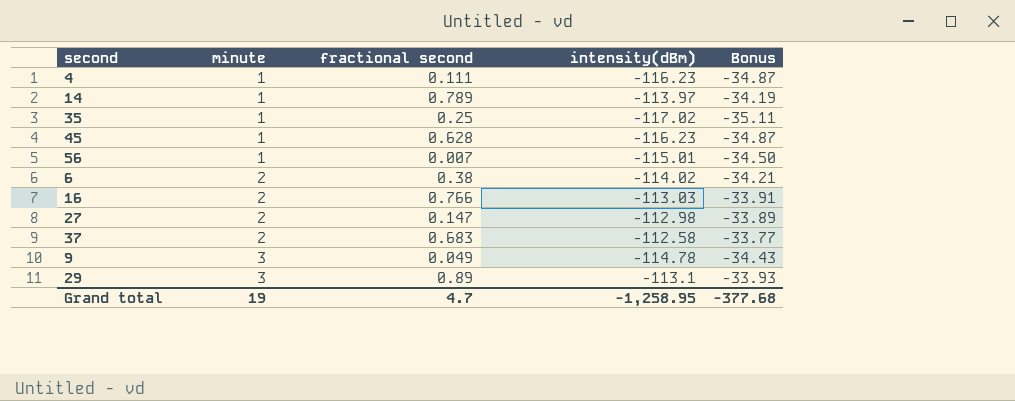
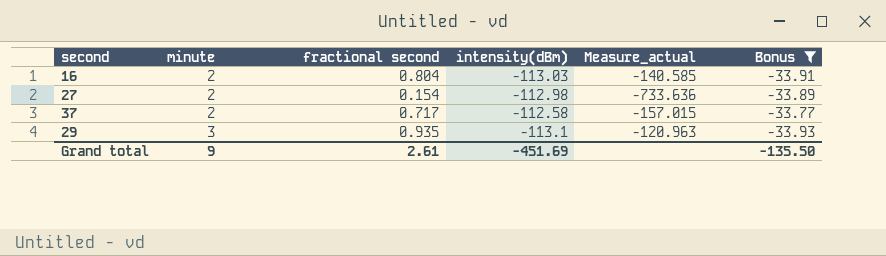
filter: none -> Bonus >= -33.93
column Measure_actual | formula: none -> [intensity(dBm)] / [fractional second]
16 | fractional second: 0.766 -> 0.804
27 | fractional second: 0.147 -> 0.154
37 | fractional second: 0.683 -> 0.717
29 | fractional second: 0.89 -> 0.935
Grand total | minute: 19 -> 9
Grand total | fractional second: 4.7 -> 2.61
Grand total | intensity(dBm): -1,258.95 -> -451.69
Grand total | Bonus: -377.68 -> -135.50

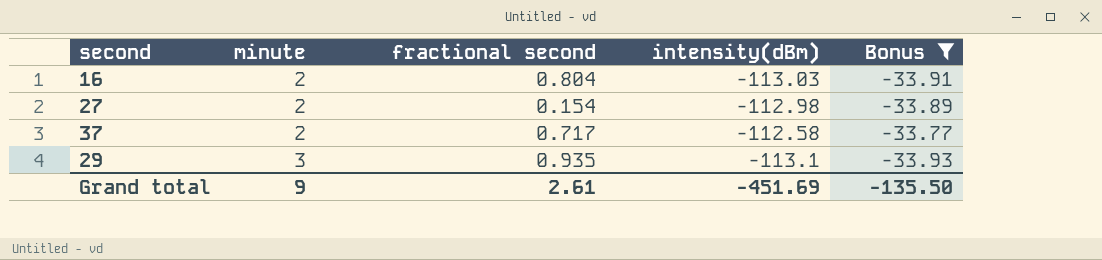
column Measure_actual | formula: [intensity(dBm)] / [fractional second] -> none

